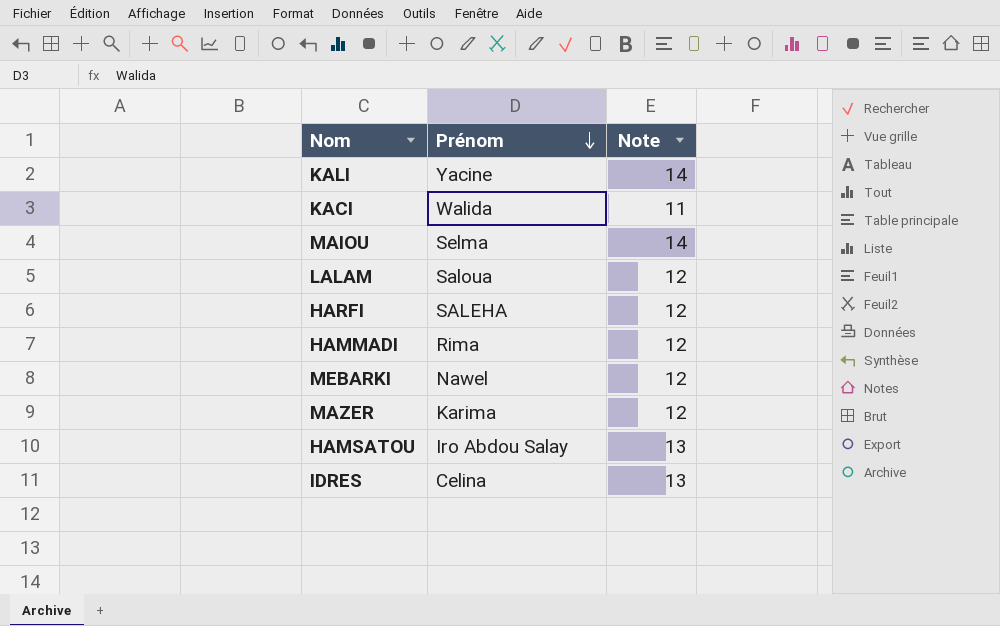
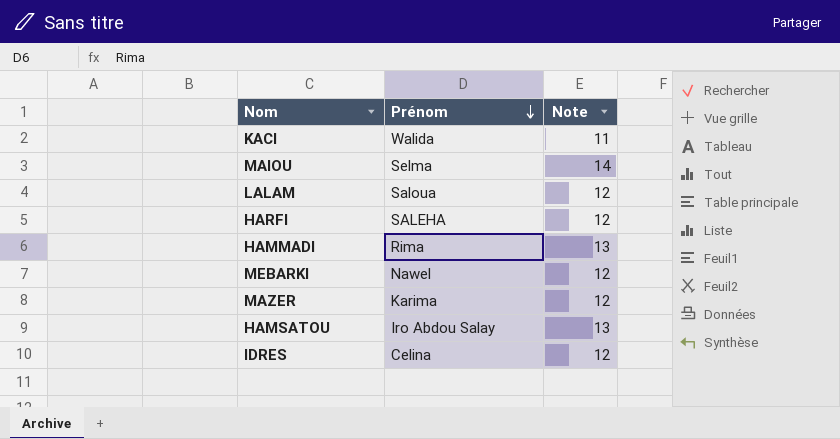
row KALI: Yacine | 14 -> none
HAMMADI | Note: 12 -> 13
IDRES | Note: 13 -> 12

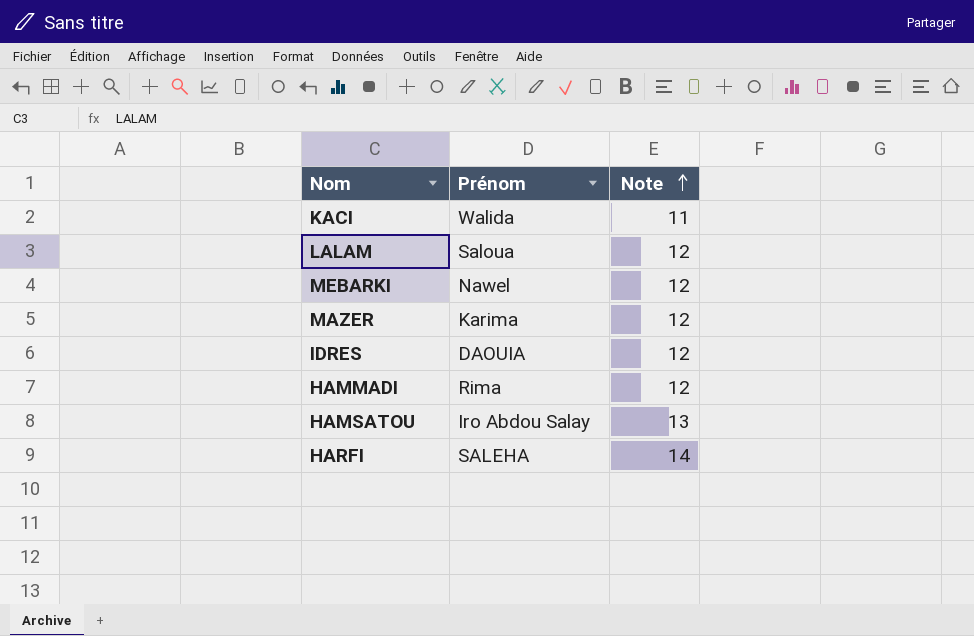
row order: Prénom descending -> Note ascending
row MAIOU: Selma | 14 -> none
IDRES | Prénom: Celina -> DAOUIA
HAMMADI | Note: 13 -> 12
HARFI | Note: 12 -> 14

